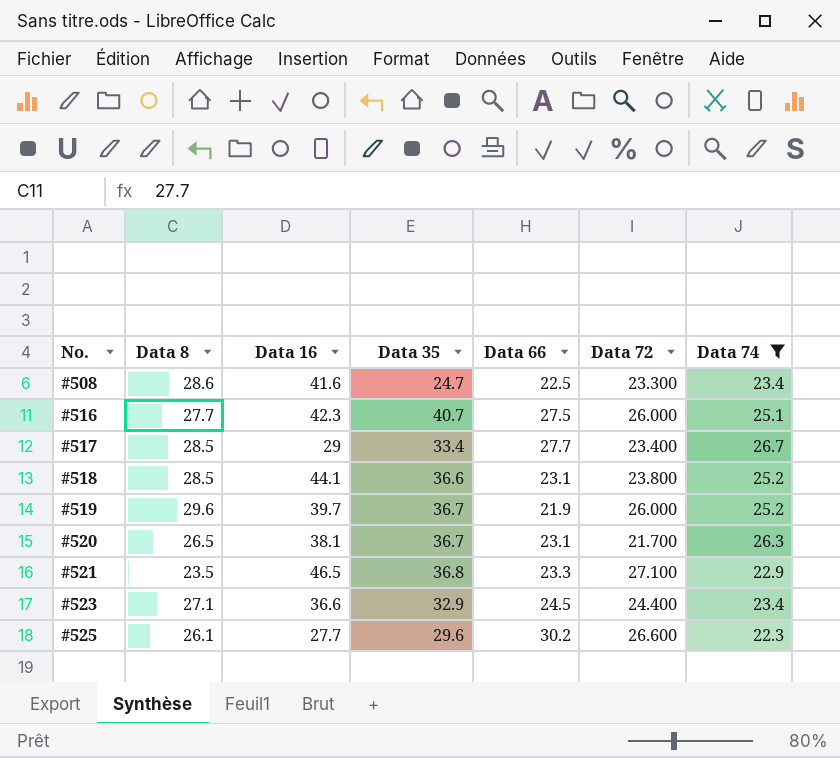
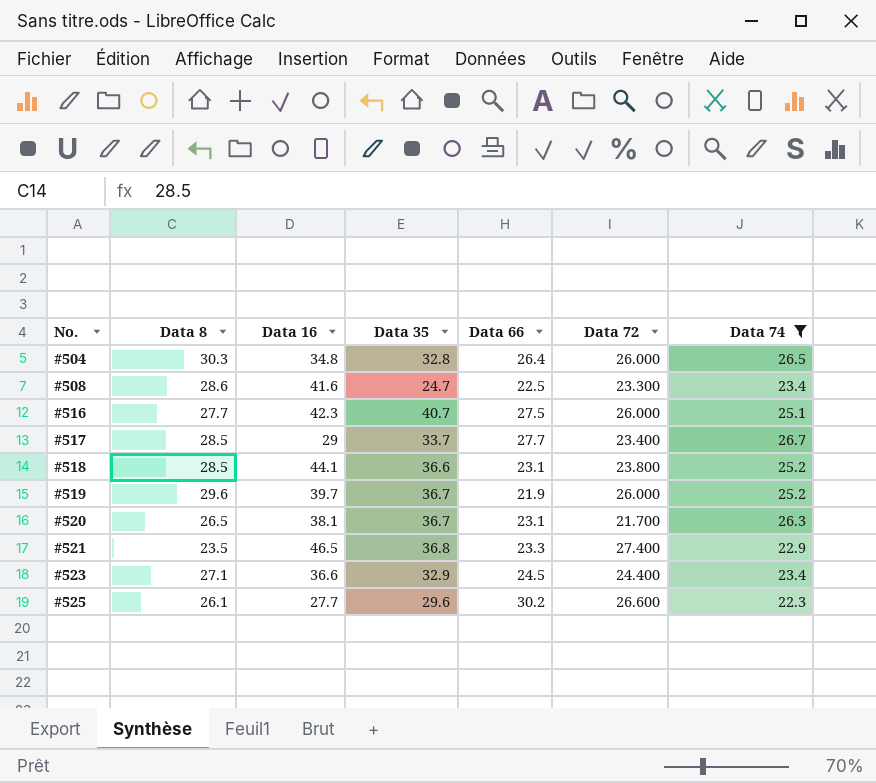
row #504: none -> 30.3 | 34.8 | 32.8 | 26.4 | 26.000 | 26.5
#517 | Data 35: 33.4 -> 33.7
#521 | Data 72: 27.100 -> 27.400

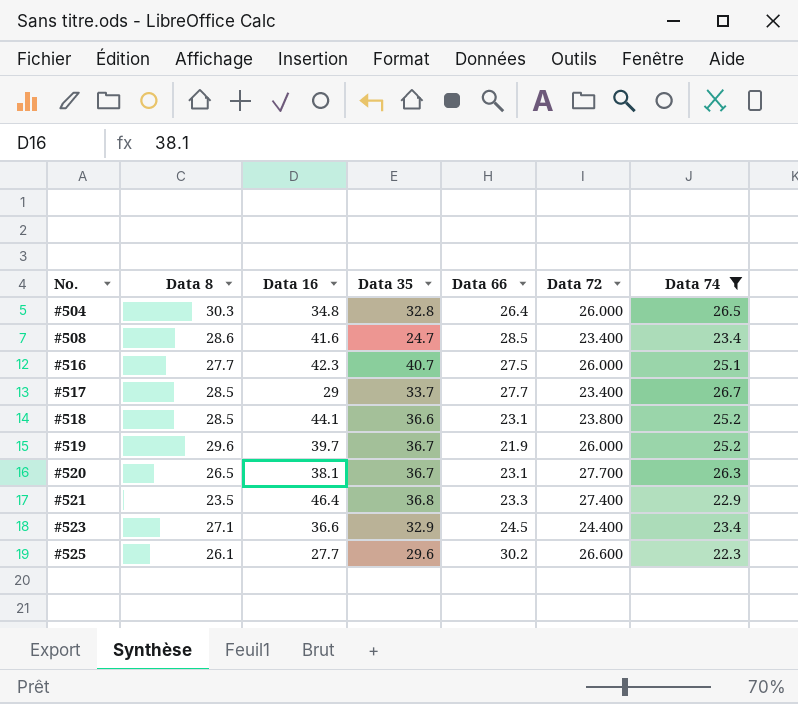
#508 | Data 66: 22.5 -> 28.5
#508 | Data 72: 23.300 -> 23.400
#520 | Data 72: 21.700 -> 27.700
#521 | Data 16: 46.5 -> 46.4

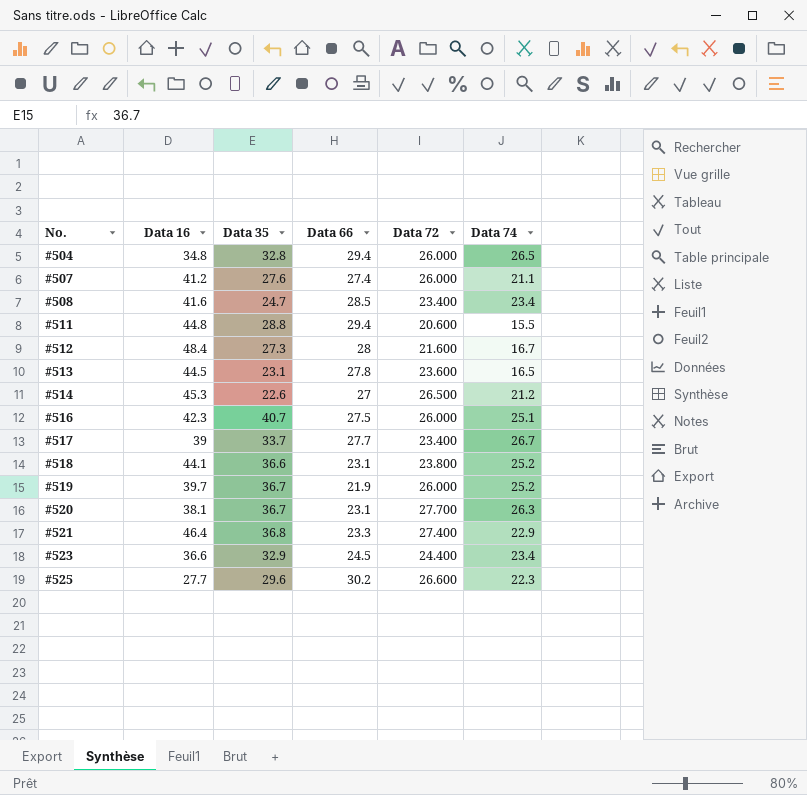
filter: Data 74 >= 22.3 -> none
column Data 8 | position: 2 -> none
#504 | Data 66: 26.4 -> 29.4
#517 | Data 16: 29 -> 39

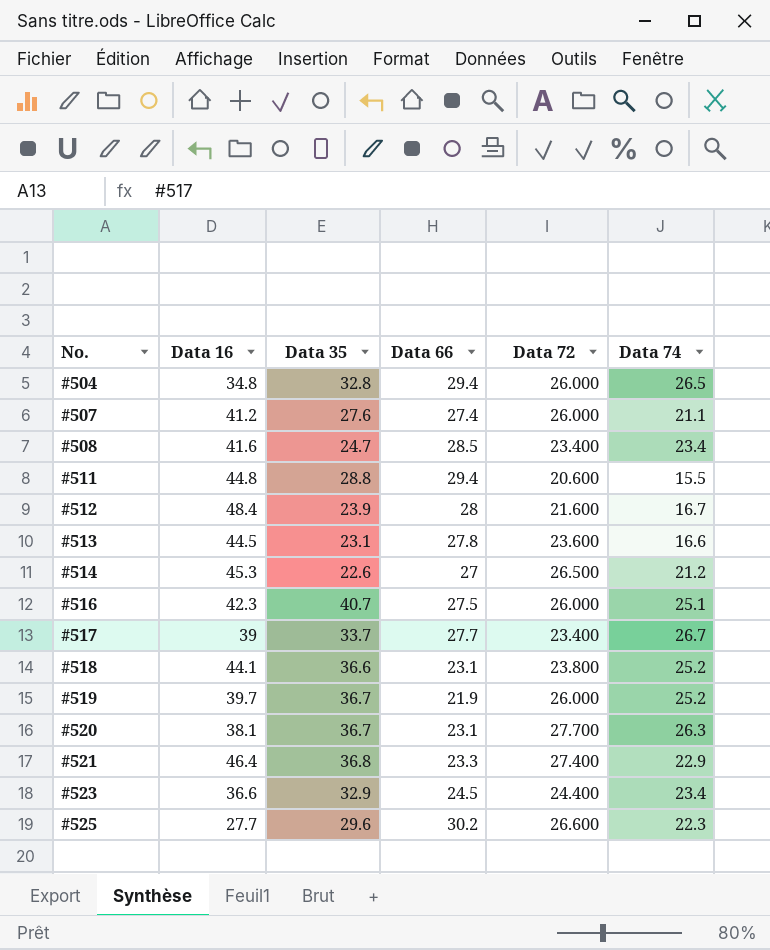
#512 | Data 35: 27.3 -> 23.9
#513 | Data 74: 16.5 -> 16.6

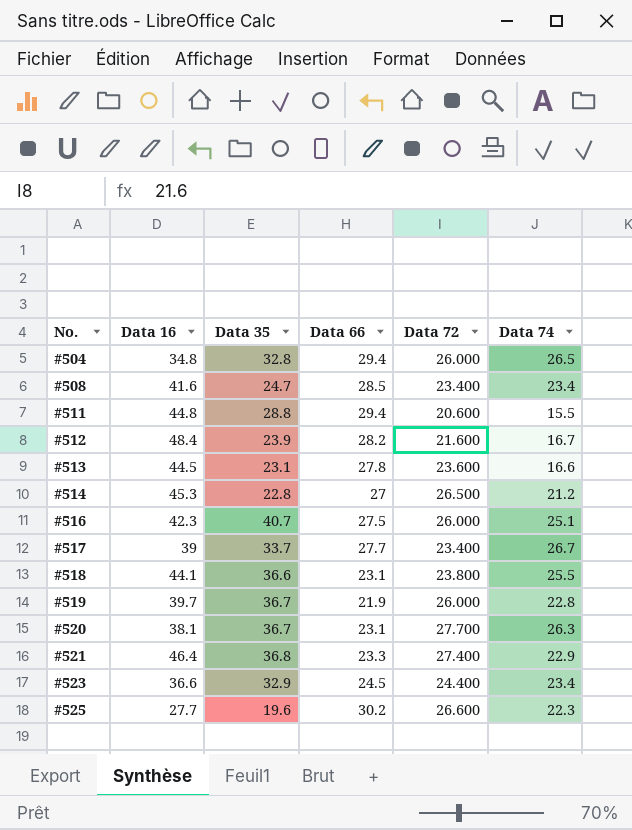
row #507: 41.2 | 27.6 | 27.4 | 26.000 | 21.1 -> none
#512 | Data 66: 28 -> 28.2
#514 | Data 35: 22.6 -> 22.8
#518 | Data 74: 25.2 -> 25.5
#519 | Data 74: 25.2 -> 22.8
#525 | Data 35: 29.6 -> 19.6

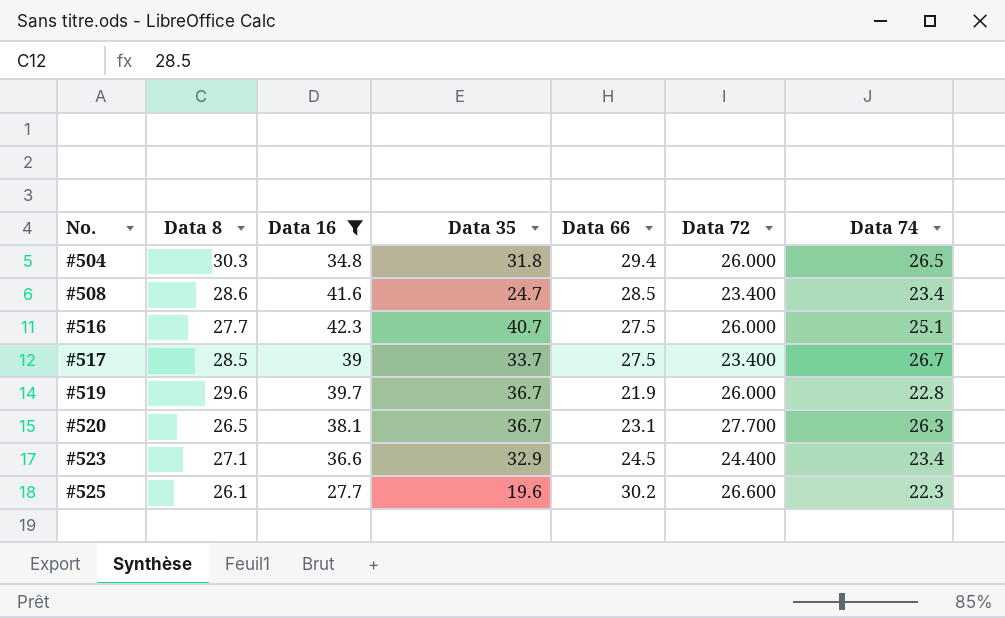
filter: none -> Data 16 <= 42.3
column Data 8 | position: none -> 2
#504 | Data 35: 32.8 -> 31.8
#517 | Data 66: 27.7 -> 27.5

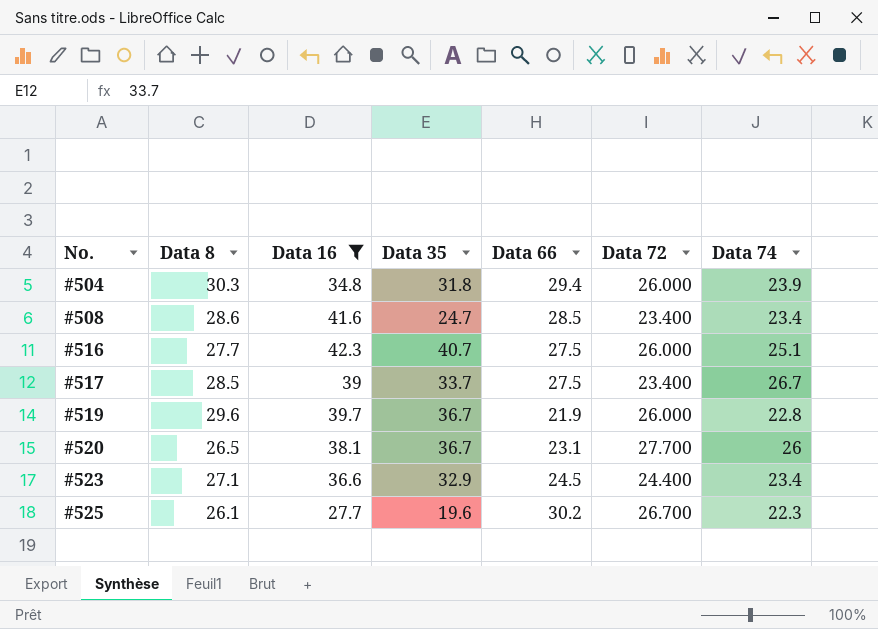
#504 | Data 74: 26.5 -> 23.9
#520 | Data 74: 26.3 -> 26
#525 | Data 72: 26.600 -> 26.700

